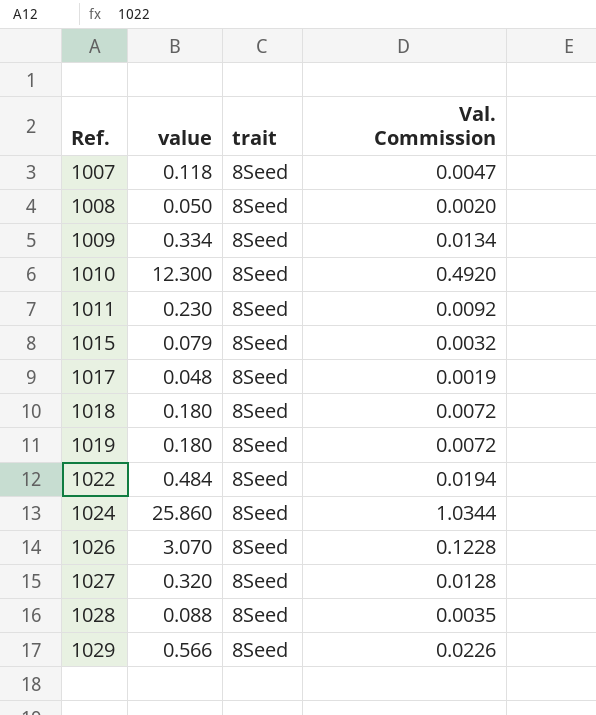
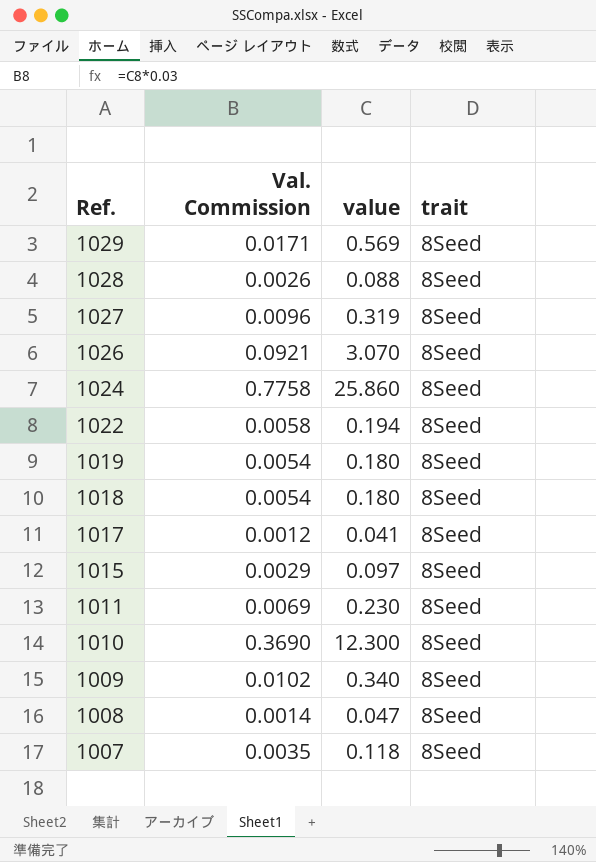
row order: Ref. ascending -> Ref. descending
column Val. Commission | formula: [value] * 0.04 -> [value] * 0.03
column Val. Commission | position: 4 -> 2
1029 | value: 0.566 -> 0.569
1027 | value: 0.320 -> 0.319
1022 | value: 0.484 -> 0.194
1017 | value: 0.048 -> 0.041
1015 | value: 0.079 -> 0.097
1009 | value: 0.334 -> 0.340
1008 | value: 0.050 -> 0.047

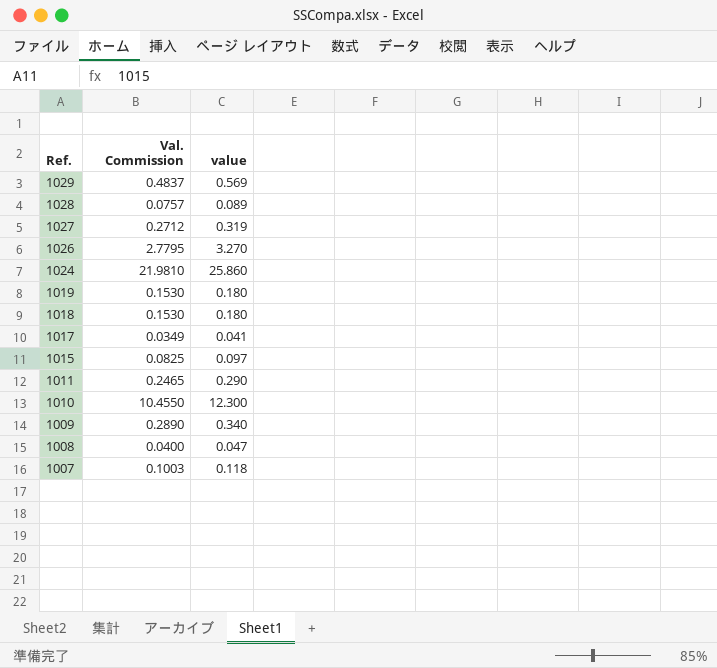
column trait | position: 4 -> none
column Val. Commission | formula: [value] * 0.03 -> [value] * 0.85
row 1022: 0.0058 | 0.194 | 8Seed -> none
1028 | value: 0.088 -> 0.089
1026 | value: 3.070 -> 3.270
1011 | value: 0.230 -> 0.290

